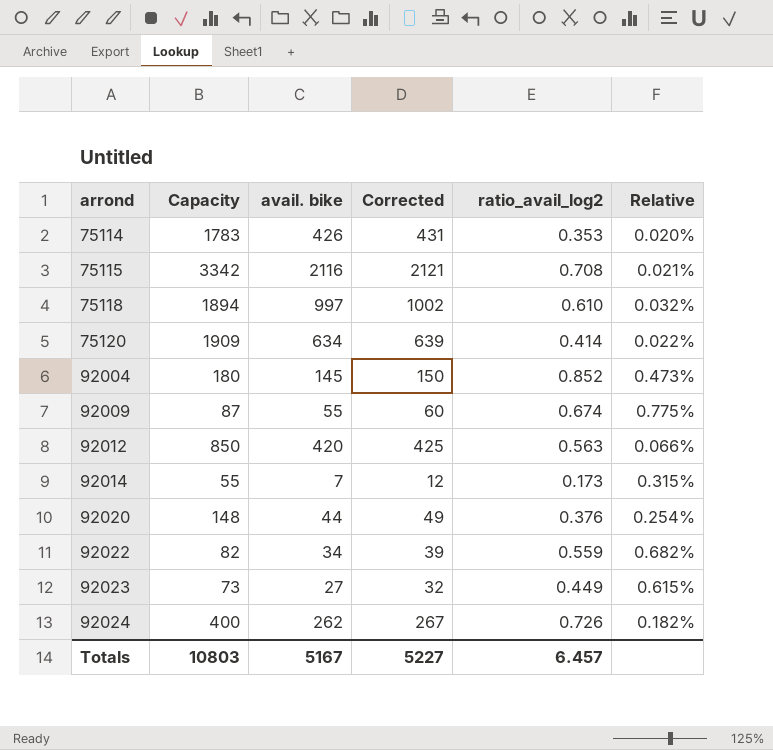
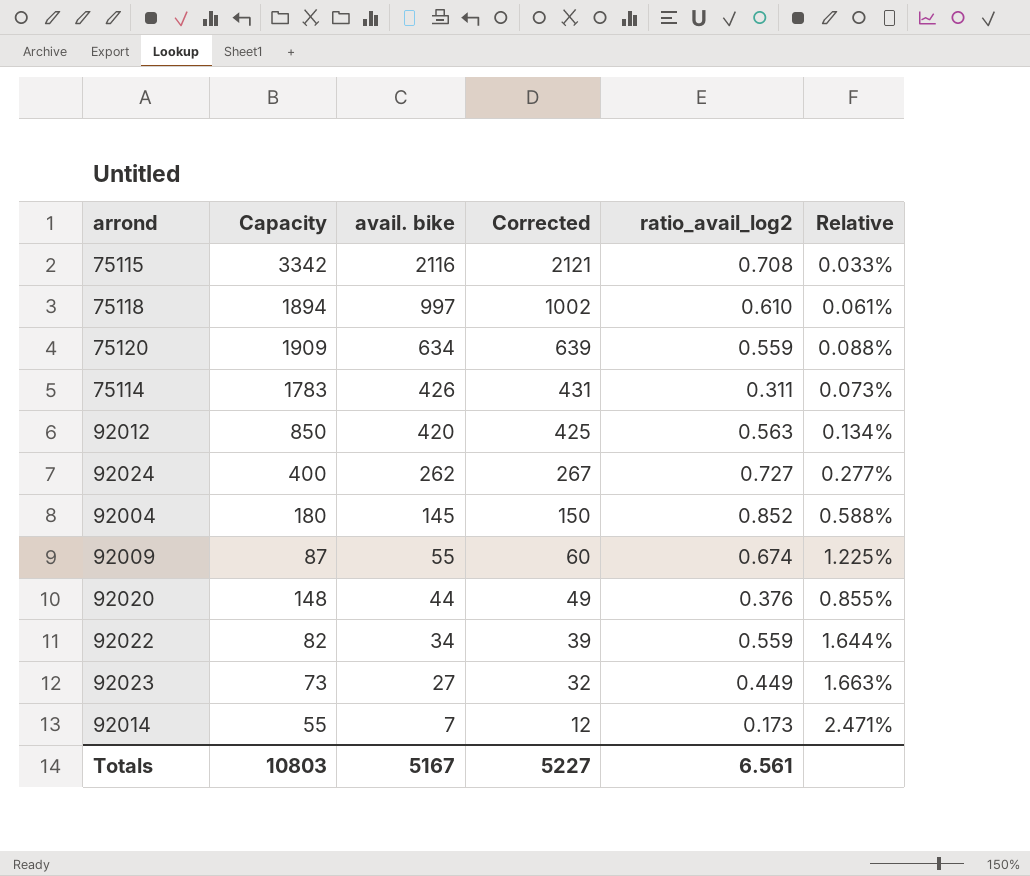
row order: arrond ascending -> avail. bike descending
column Relative | formula: [ratio_avail_log2] / [Capacity] -> [ratio_avail_log2] / [avail. bike]
75120 | ratio_avail_log2: 0.414 -> 0.559
75114 | ratio_avail_log2: 0.353 -> 0.311
92024 | ratio_avail_log2: 0.726 -> 0.727
Totals | ratio_avail_log2: 6.457 -> 6.561

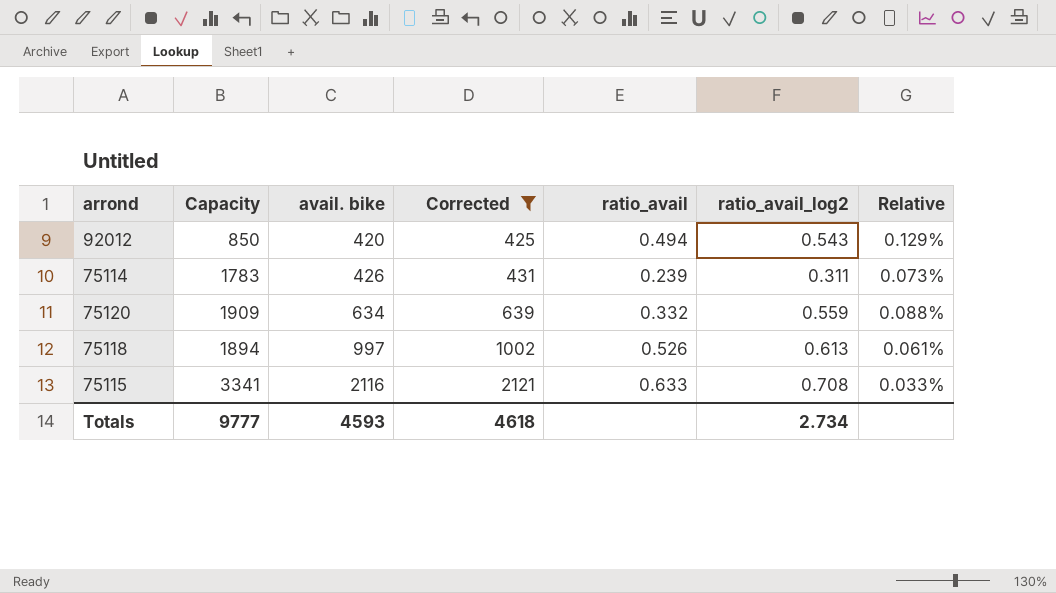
filter: none -> Corrected >= 425
row order: avail. bike descending -> avail. bike ascending
column ratio_avail | formula: none -> [avail. bike] / [Capacity]
92012 | ratio_avail_log2: 0.563 -> 0.543
92012 | Relative: 0.134% -> 0.129%
75118 | ratio_avail_log2: 0.610 -> 0.613
75115 | Capacity: 3342 -> 3341
Totals | Capacity: 10803 -> 9777
Totals | avail. bike: 5167 -> 4593
Totals | Corrected: 5227 -> 4618
Totals | ratio_avail_log2: 6.561 -> 2.734

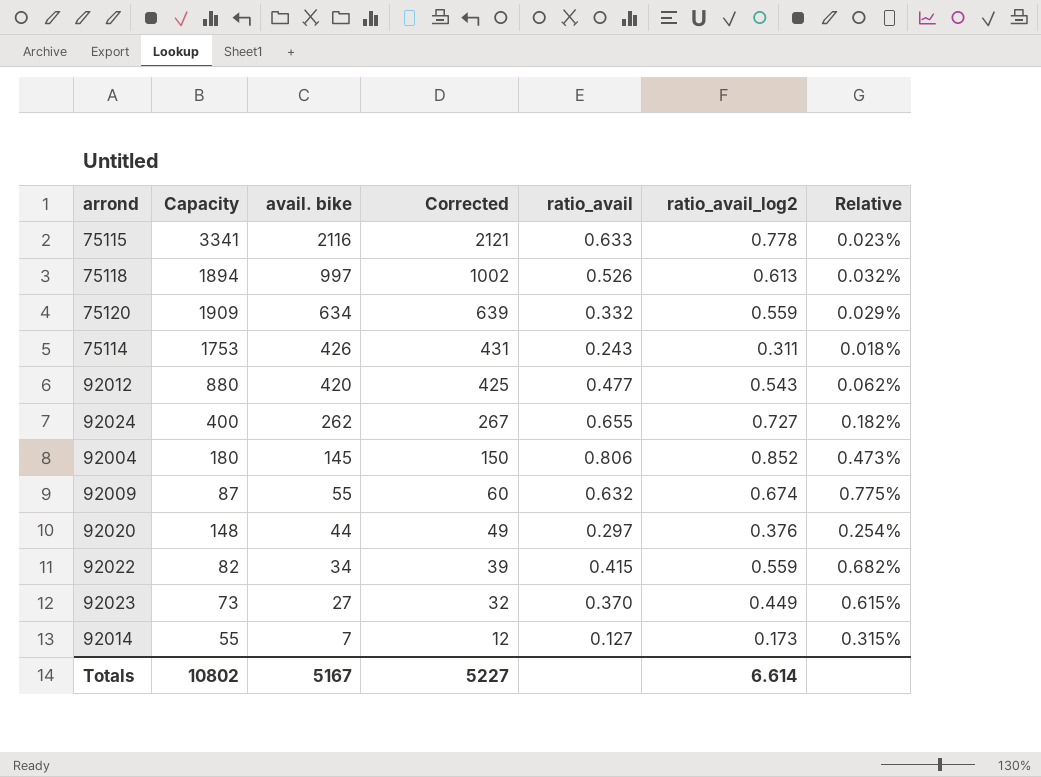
filter: Corrected >= 425 -> none
row order: avail. bike ascending -> avail. bike descending
column Relative | formula: [ratio_avail_log2] / [avail. bike] -> [ratio_avail_log2] / [Capacity]
75115 | ratio_avail_log2: 0.708 -> 0.778
75114 | Capacity: 1783 -> 1753
75114 | ratio_avail: 0.239 -> 0.243
92012 | Capacity: 850 -> 880
92012 | ratio_avail: 0.494 -> 0.477
Totals | Capacity: 9777 -> 10802
Totals | avail. bike: 4593 -> 5167
Totals | Corrected: 4618 -> 5227
Totals | ratio_avail_log2: 2.734 -> 6.614

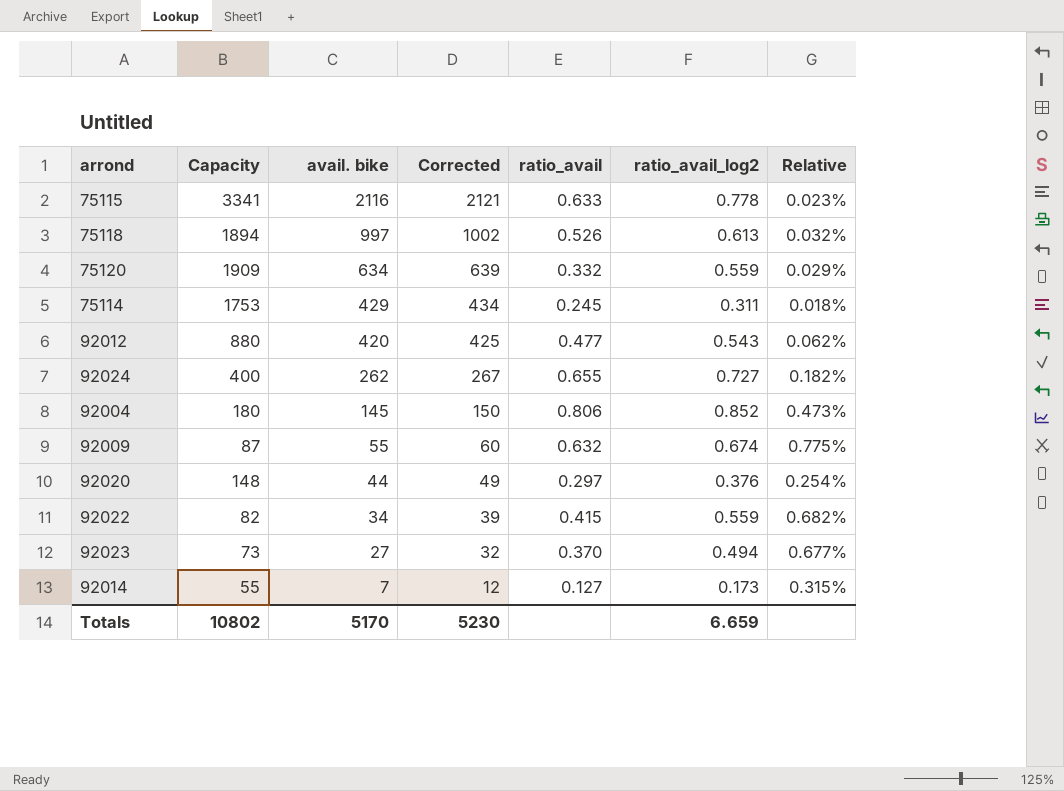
75114 | avail. bike: 426 -> 429
75114 | Corrected: 431 -> 434
75114 | ratio_avail: 0.243 -> 0.245
92023 | ratio_avail_log2: 0.449 -> 0.494
92023 | Relative: 0.615% -> 0.677%
Totals | avail. bike: 5167 -> 5170
Totals | Corrected: 5227 -> 5230
Totals | ratio_avail_log2: 6.614 -> 6.659

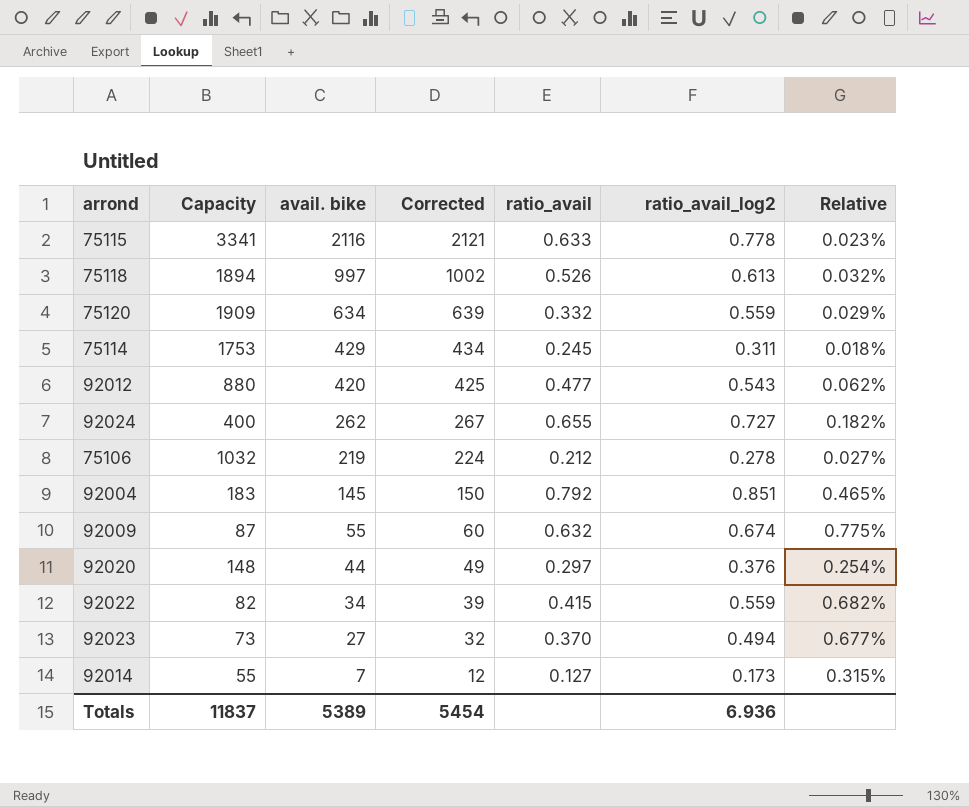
row 75106: none -> 1032 | 219 | 224 | 0.212 | 0.278 | 0.027%
92004 | Capacity: 180 -> 183
92004 | ratio_avail: 0.806 -> 0.792
92004 | ratio_avail_log2: 0.852 -> 0.851
92004 | Relative: 0.473% -> 0.465%
Totals | Capacity: 10802 -> 11837
Totals | avail. bike: 5170 -> 5389
Totals | Corrected: 5230 -> 5454
Totals | ratio_avail_log2: 6.659 -> 6.936

